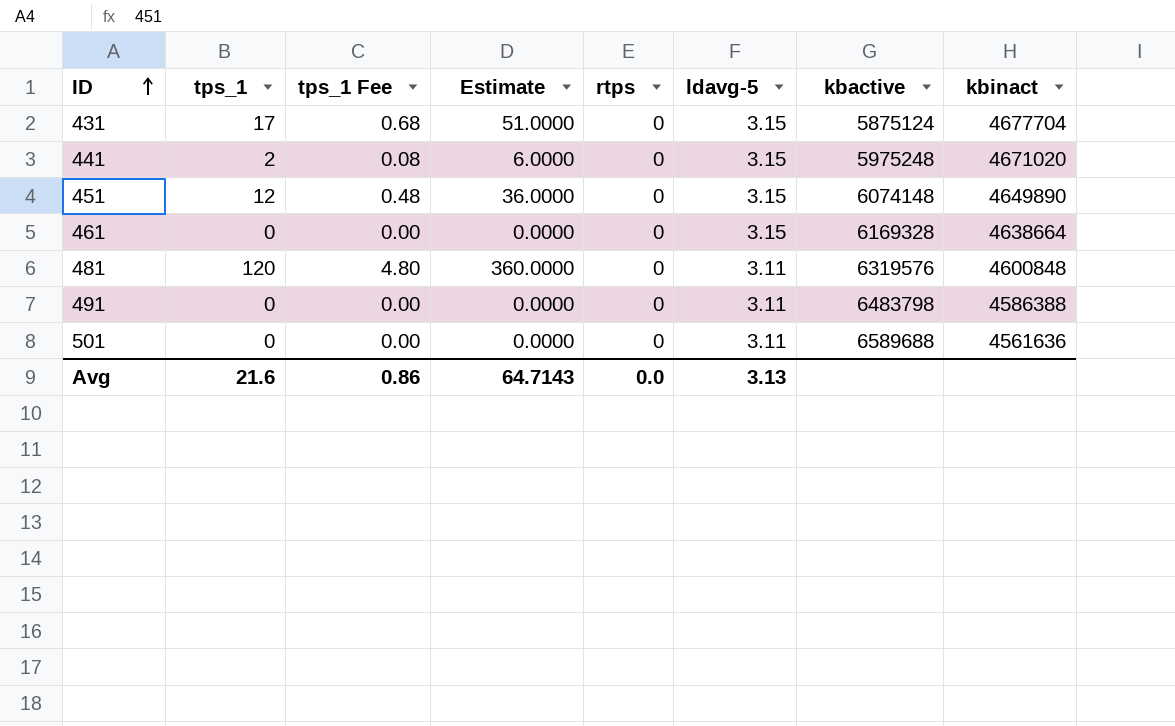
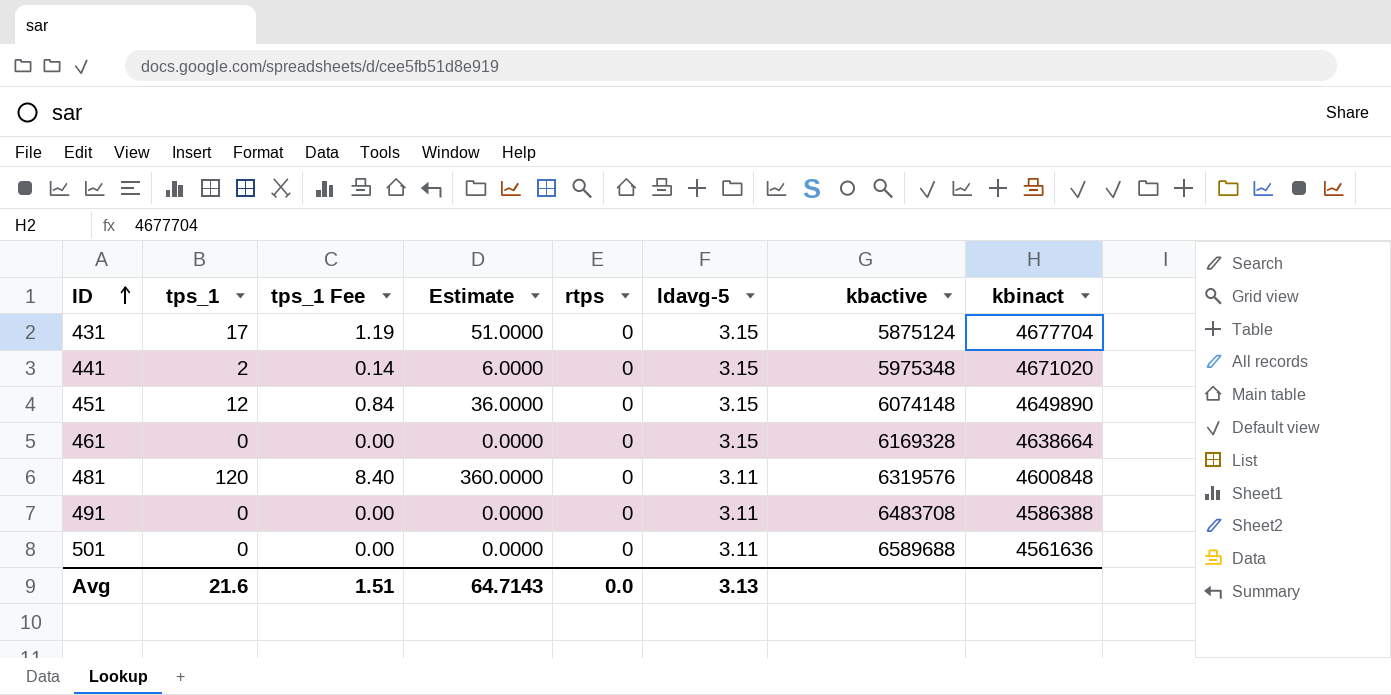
column tps_1 Fee | formula: [tps_1] * 0.04 -> [tps_1] * 0.07
441 | kbactive: 5975248 -> 5975348
491 | kbactive: 6483798 -> 6483708
Avg | tps_1 Fee: 0.86 -> 1.51

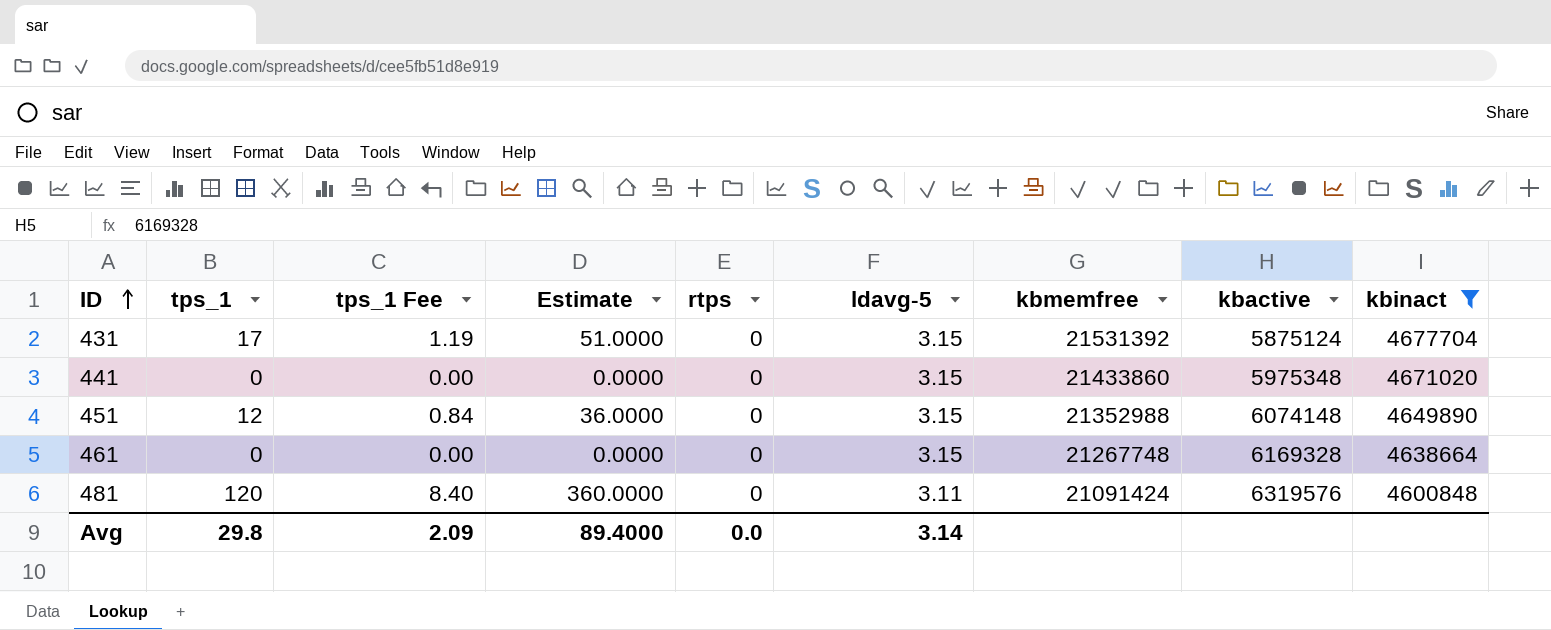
filter: none -> kbinact >= 4600848
column kbmemfree | position: none -> 7
441 | tps_1: 2 -> 0
441 | tps_1 Fee: 0.14 -> 0.00
441 | Estimate: 6.0000 -> 0.0000
Avg | tps_1: 21.6 -> 29.8
Avg | tps_1 Fee: 1.51 -> 2.09
Avg | Estimate: 64.7143 -> 89.4000
Avg | ldavg-5: 3.13 -> 3.14

